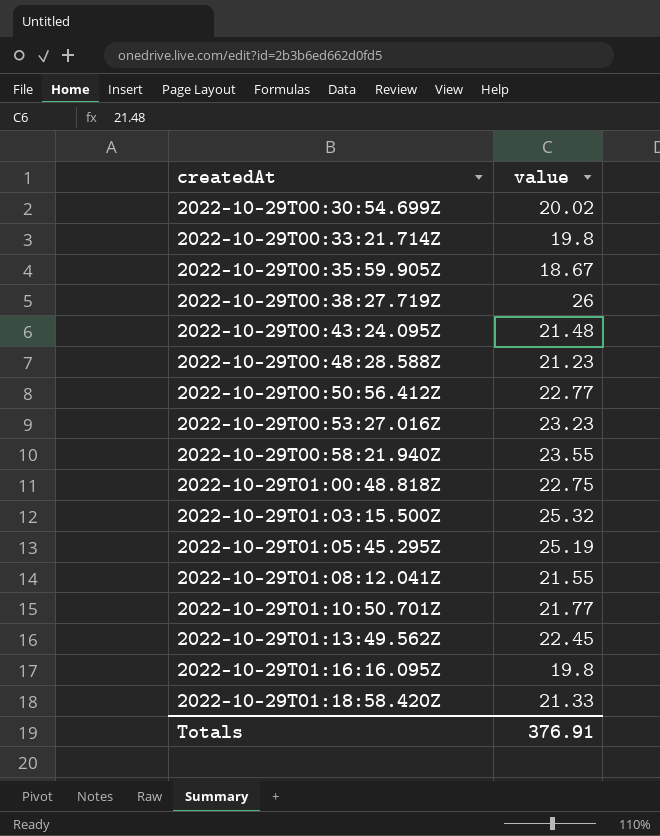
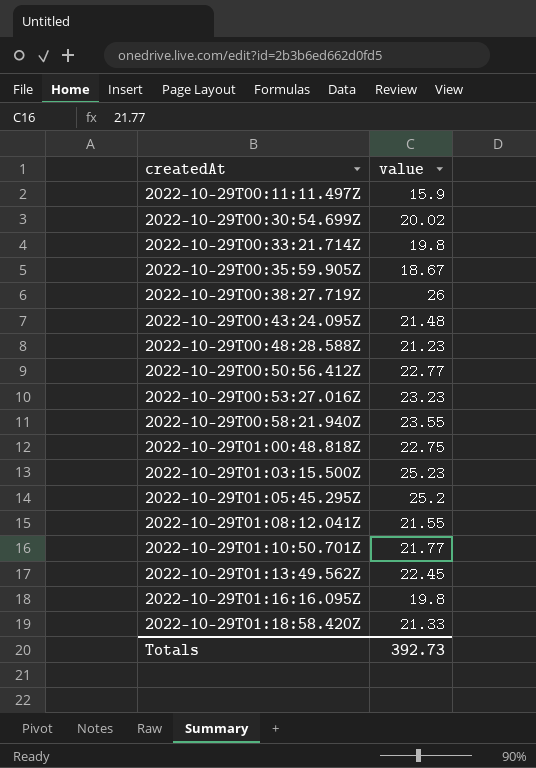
row 2022-10-29T00:11:11.497Z: none -> 15.9
2022-10-29T01:03:15.500Z | value: 25.32 -> 25.23
2022-10-29T01:05:45.295Z | value: 25.19 -> 25.2
Totals | value: 376.91 -> 392.73

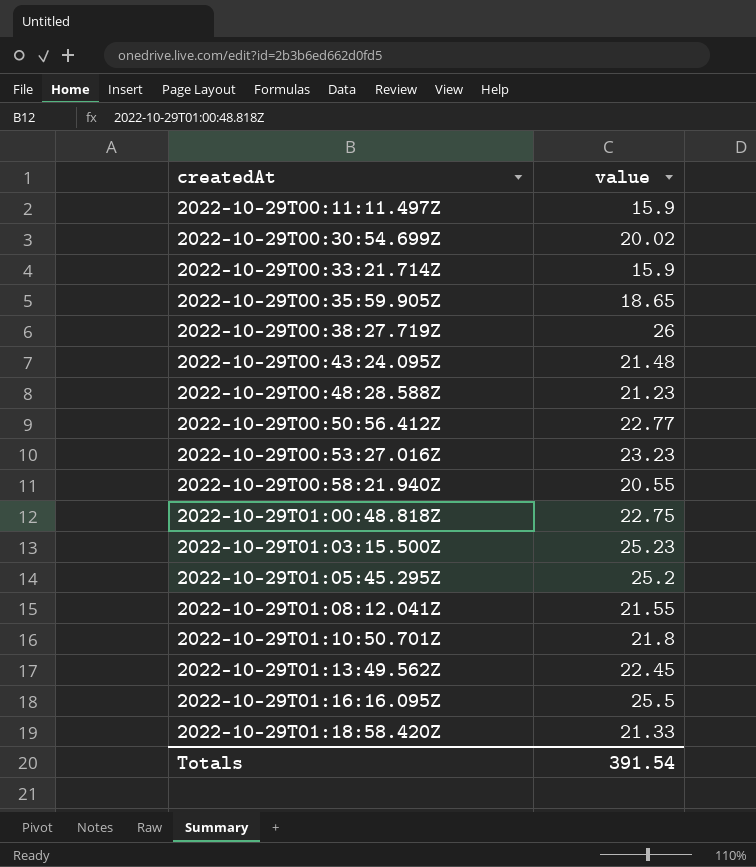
2022-10-29T00:33:21.714Z | value: 19.8 -> 15.9
2022-10-29T00:35:59.905Z | value: 18.67 -> 18.65
2022-10-29T00:58:21.940Z | value: 23.55 -> 20.55
2022-10-29T01:10:50.701Z | value: 21.77 -> 21.8
2022-10-29T01:16:16.095Z | value: 19.8 -> 25.5
Totals | value: 392.73 -> 391.54

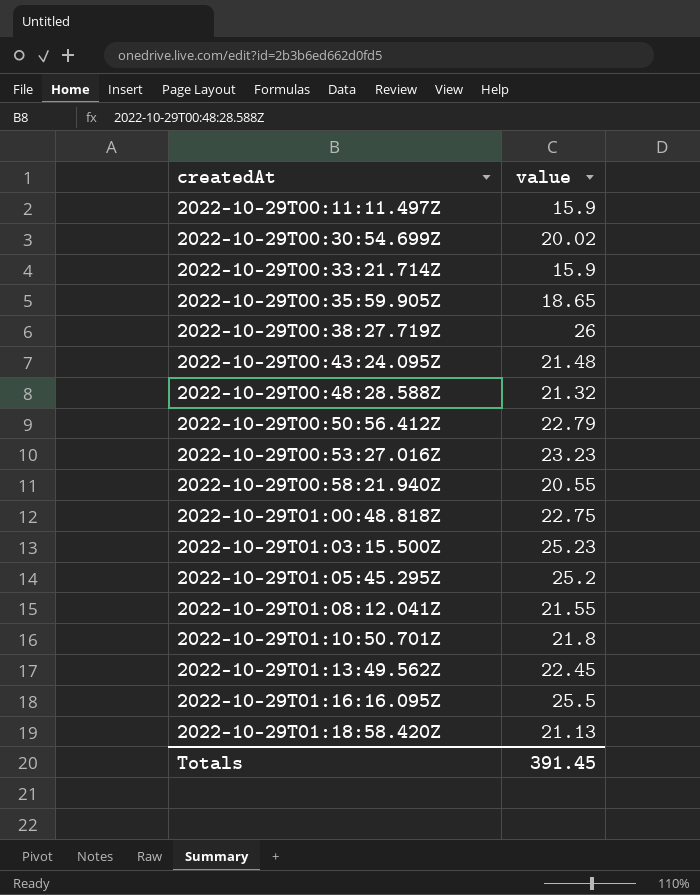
2022-10-29T00:48:28.588Z | value: 21.23 -> 21.32
2022-10-29T00:50:56.412Z | value: 22.77 -> 22.79
2022-10-29T01:18:58.420Z | value: 21.33 -> 21.13
Totals | value: 391.54 -> 391.45

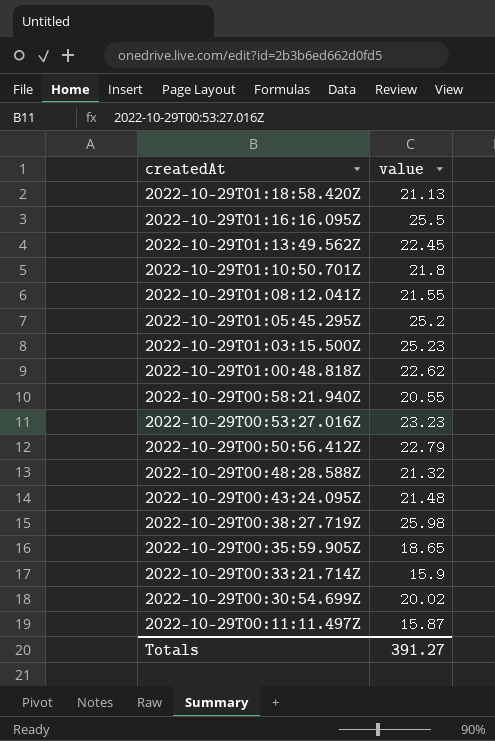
row order: createdAt ascending -> createdAt descending
2022-10-29T01:00:48.818Z | value: 22.75 -> 22.62
2022-10-29T00:38:27.719Z | value: 26 -> 25.98
2022-10-29T00:11:11.497Z | value: 15.9 -> 15.87
Totals | value: 391.45 -> 391.27

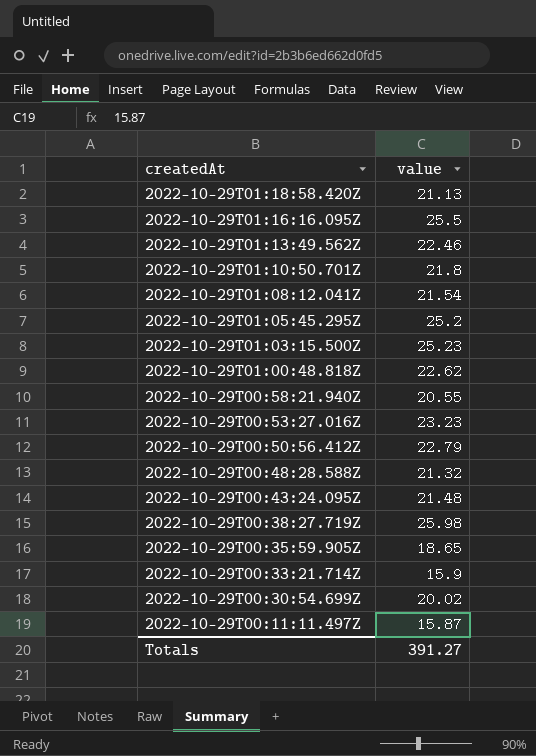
2022-10-29T01:13:49.562Z | value: 22.45 -> 22.46
2022-10-29T01:08:12.041Z | value: 21.55 -> 21.54

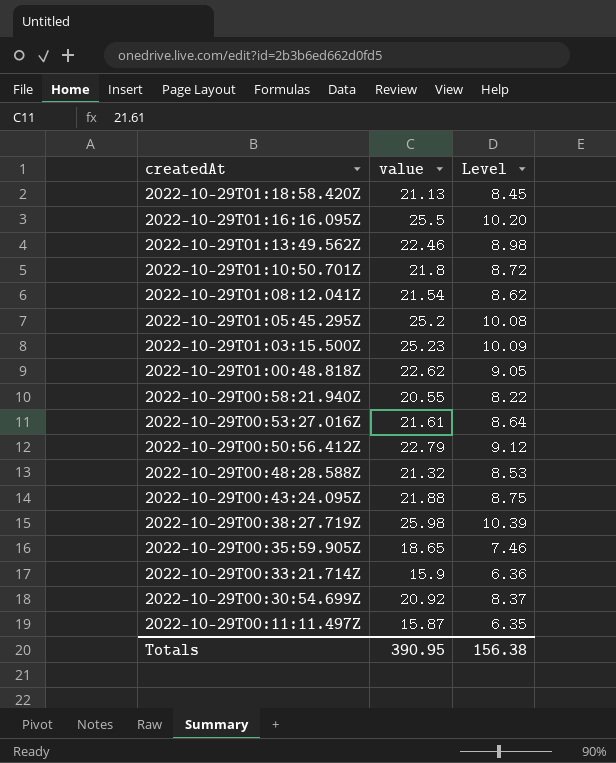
column Level | formula: none -> [value] * 0.4
2022-10-29T00:53:27.016Z | value: 23.23 -> 21.61
2022-10-29T00:43:24.095Z | value: 21.48 -> 21.88
2022-10-29T00:30:54.699Z | value: 20.02 -> 20.92
Totals | value: 391.27 -> 390.95

